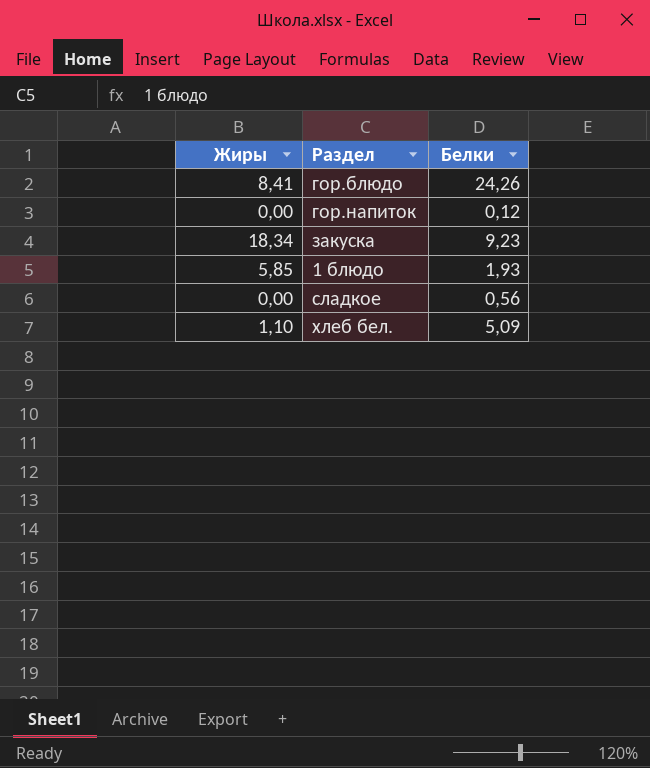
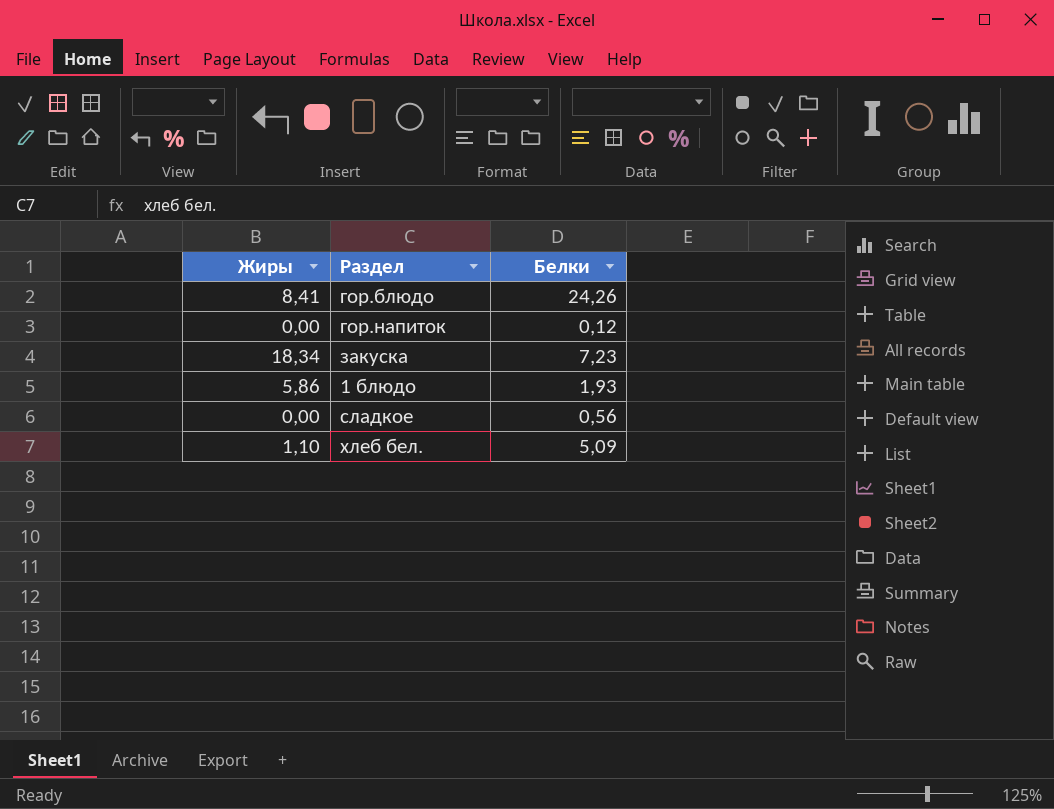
закуска | Белки: 9,23 -> 7,23
1 блюдо | Жиры: 5,85 -> 5,86

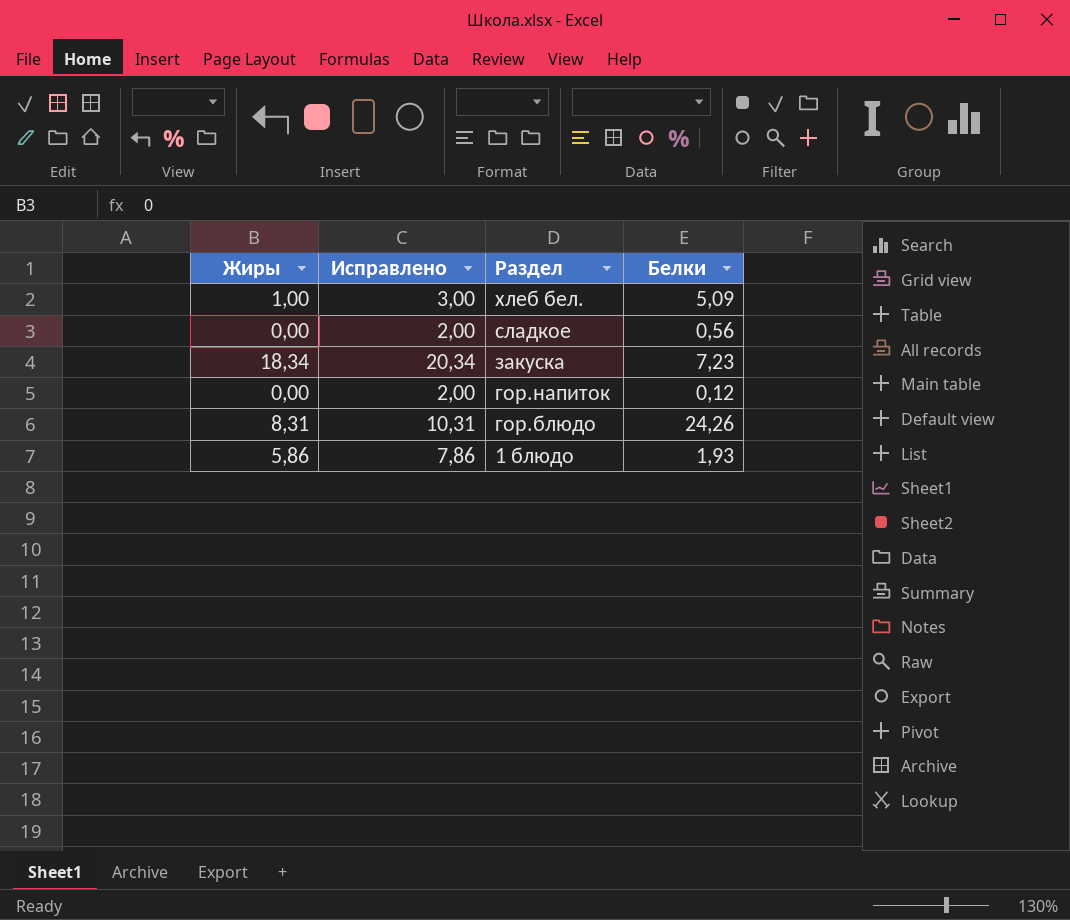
row order: none -> Раздел descending
column Исправлено | formula: none -> [Жиры] + 2
хлеб бел. | Жиры: 1,10 -> 1,00
гор.блюдо | Жиры: 8,41 -> 8,31

